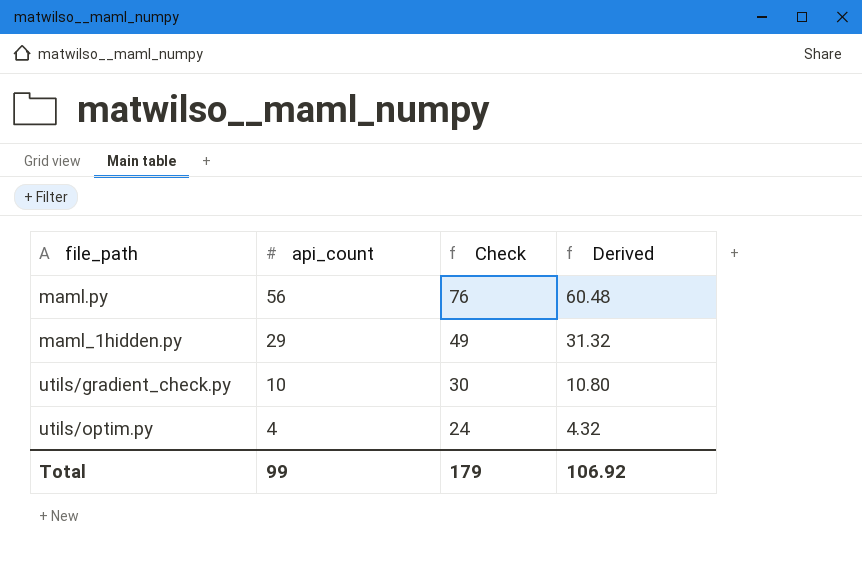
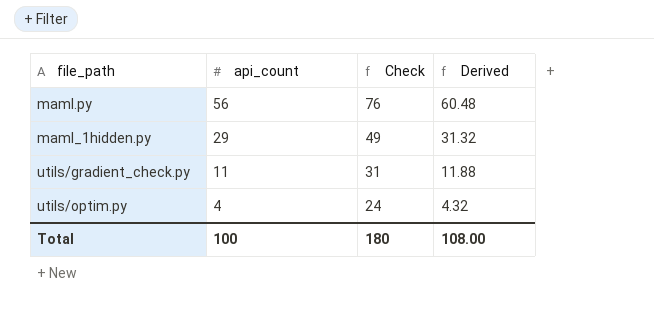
utils/gradient_check.py | api_count: 10 -> 11
utils/gradient_check.py | Check: 30 -> 31
utils/gradient_check.py | Derived: 10.80 -> 11.88
Total | api_count: 99 -> 100
Total | Check: 179 -> 180
Total | Derived: 106.92 -> 108.00

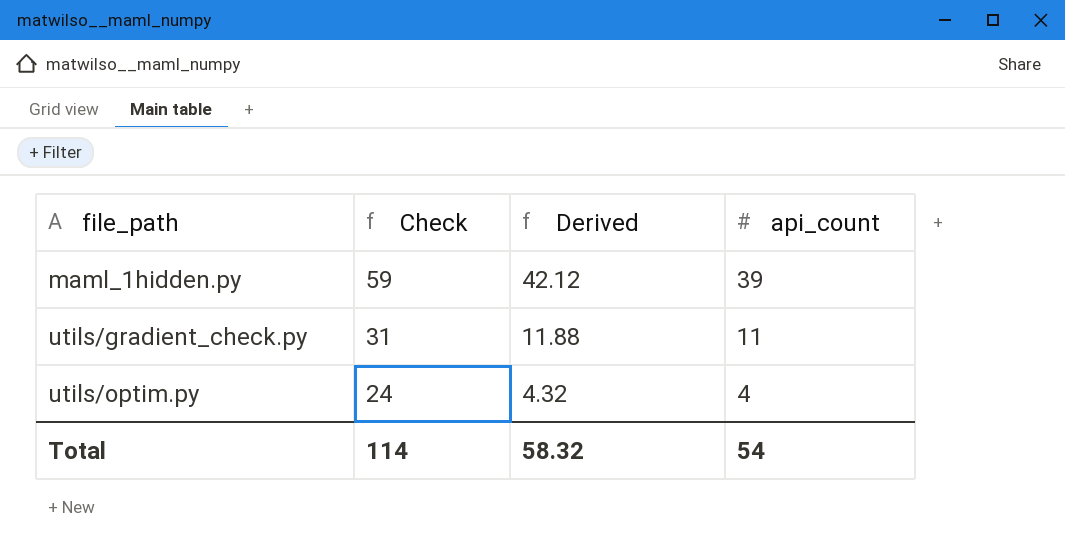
column api_count | position: 2 -> 4
row maml.py: 56 | 76 | 60.48 -> none
maml_1hidden.py | Check: 49 -> 59
maml_1hidden.py | Derived: 31.32 -> 42.12
maml_1hidden.py | api_count: 29 -> 39
Total | Check: 180 -> 114
Total | Derived: 108.00 -> 58.32
Total | api_count: 100 -> 54

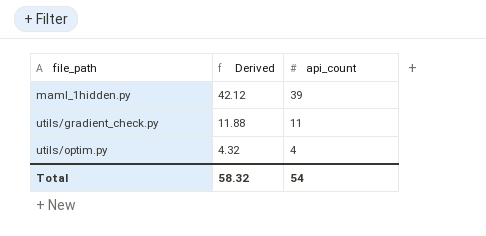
column Check | formula: [api_count] + 20 -> none

